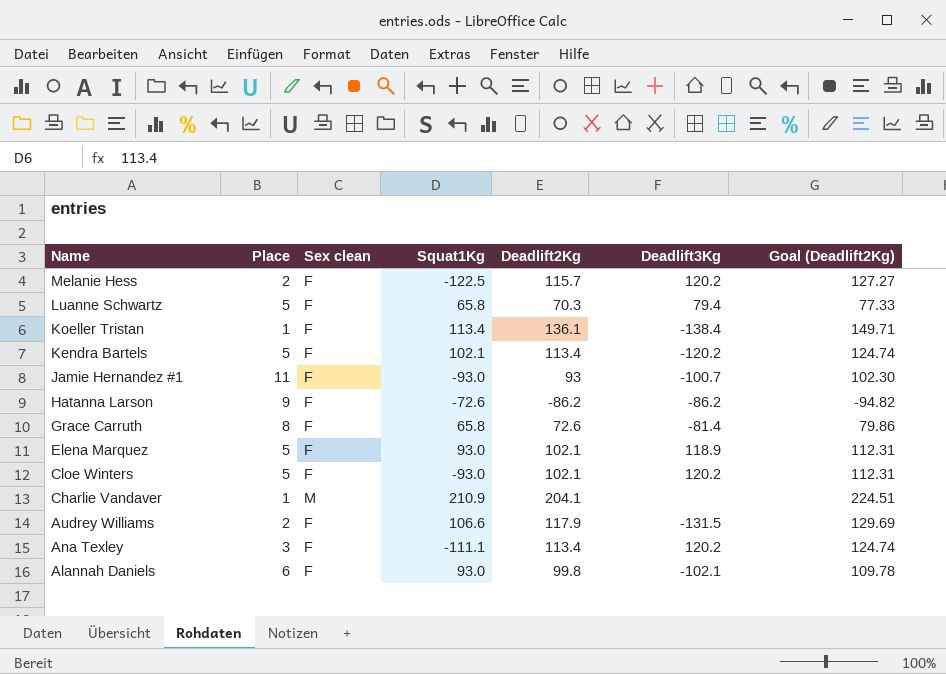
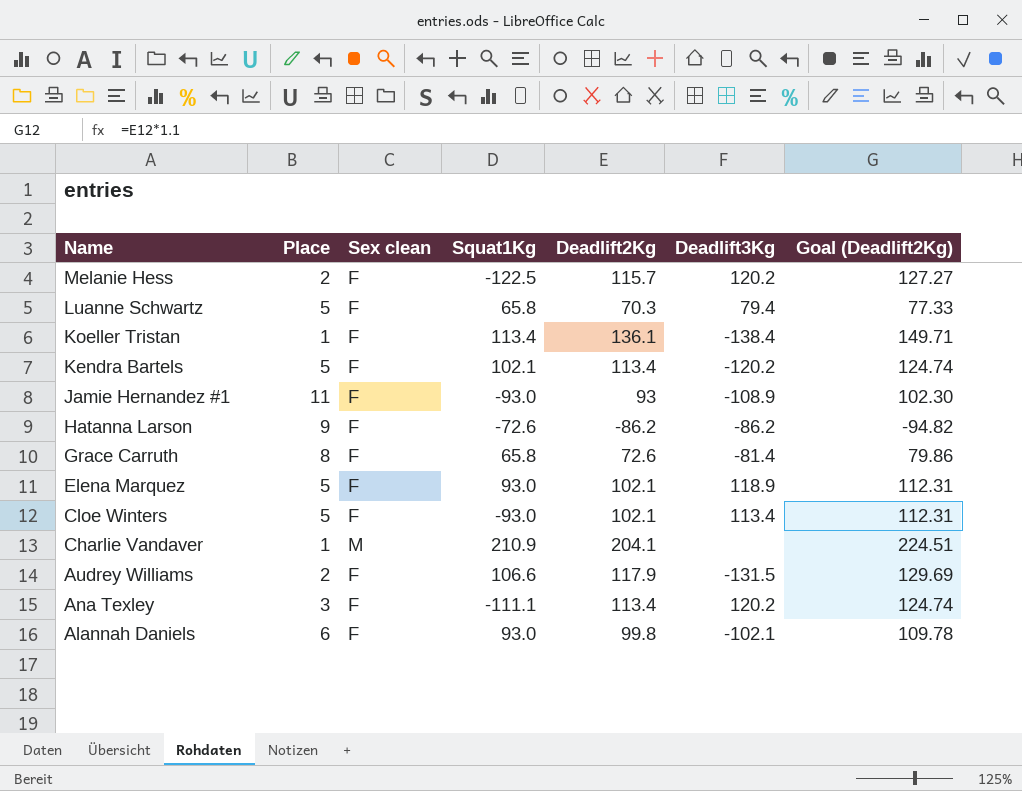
Jamie Hernandez #1 | Deadlift3Kg: -100.7 -> -108.9
Cloe Winters | Deadlift3Kg: 120.2 -> 113.4

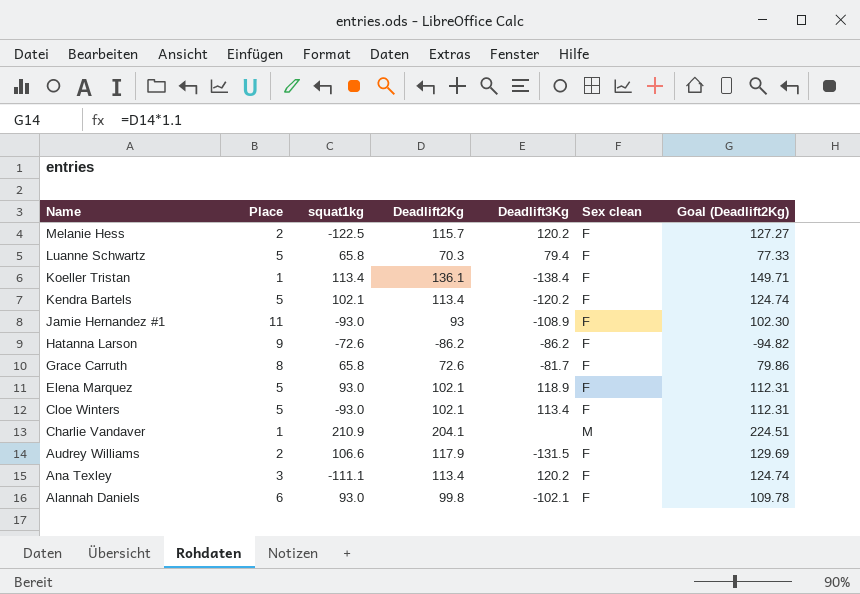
column name: Squat1Kg -> squat1kg
column Sex clean | position: 3 -> 6
Grace Carruth | Deadlift3Kg: -81.4 -> -81.7

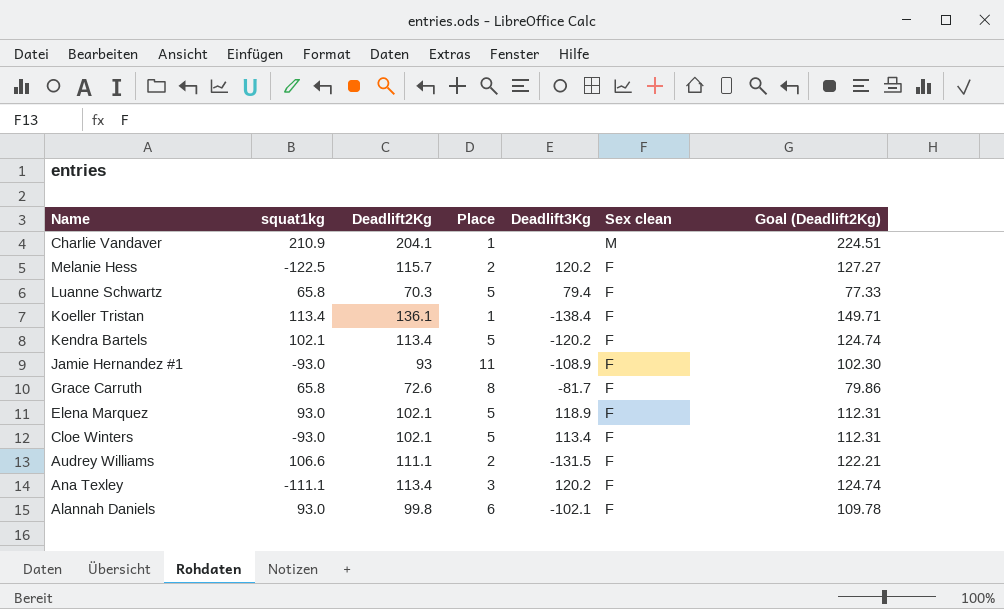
row order: Name descending -> Sex clean descending
column Place | position: 2 -> 4
row Hatanna Larson: 9 | -72.6 | -86.2 | -86.2 | F | -94.82 -> none
Audrey Williams | Deadlift2Kg: 117.9 -> 111.1
Audrey Williams | Goal (Deadlift2Kg): 129.69 -> 122.21

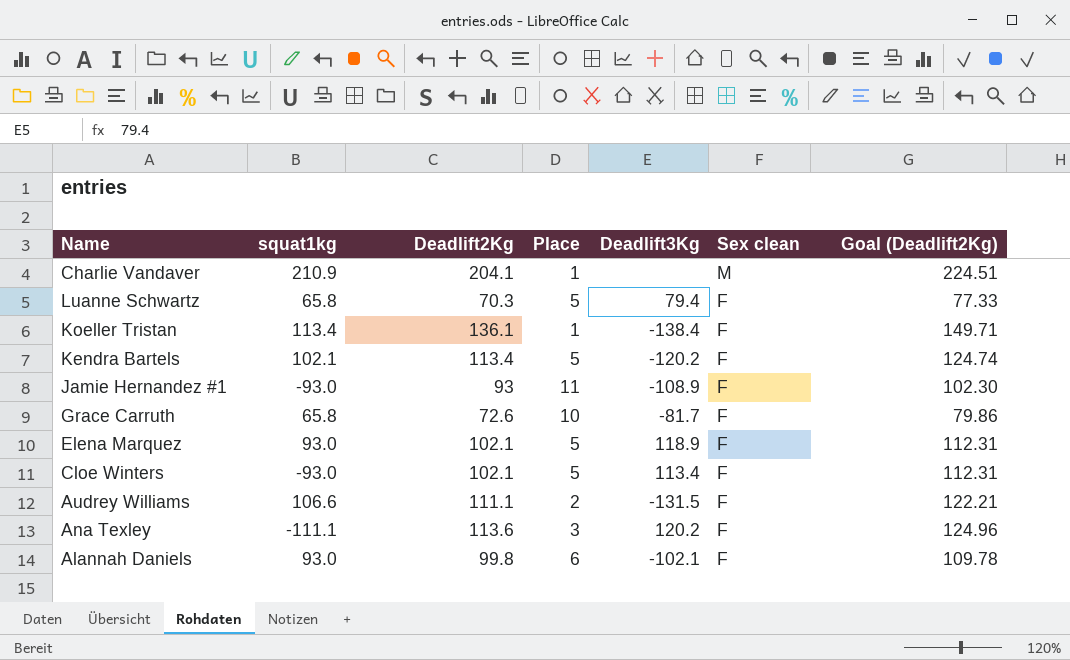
row Melanie Hess: -122.5 | 115.7 | 2 | 120.2 | F | 127.27 -> none
Grace Carruth | Place: 8 -> 10
Ana Texley | Deadlift2Kg: 113.4 -> 113.6
Ana Texley | Goal (Deadlift2Kg): 124.74 -> 124.96

